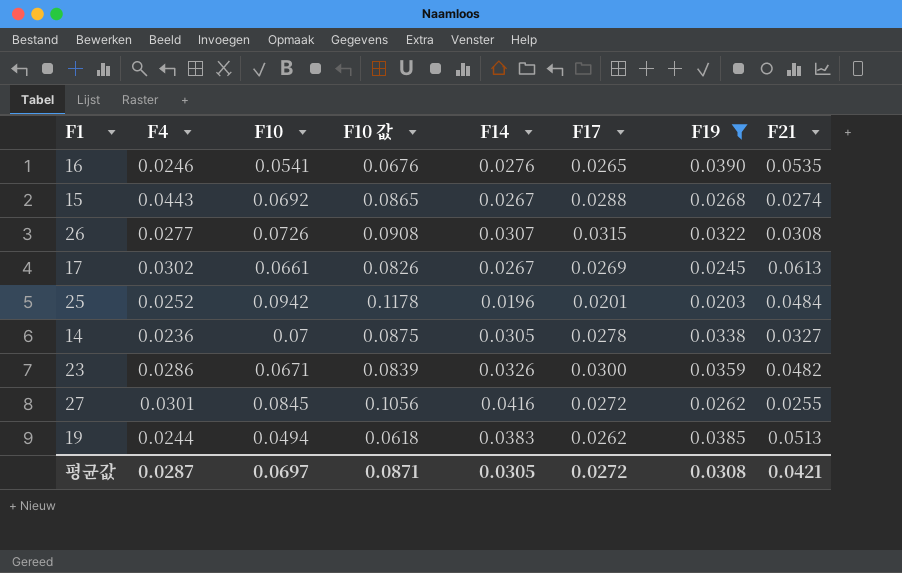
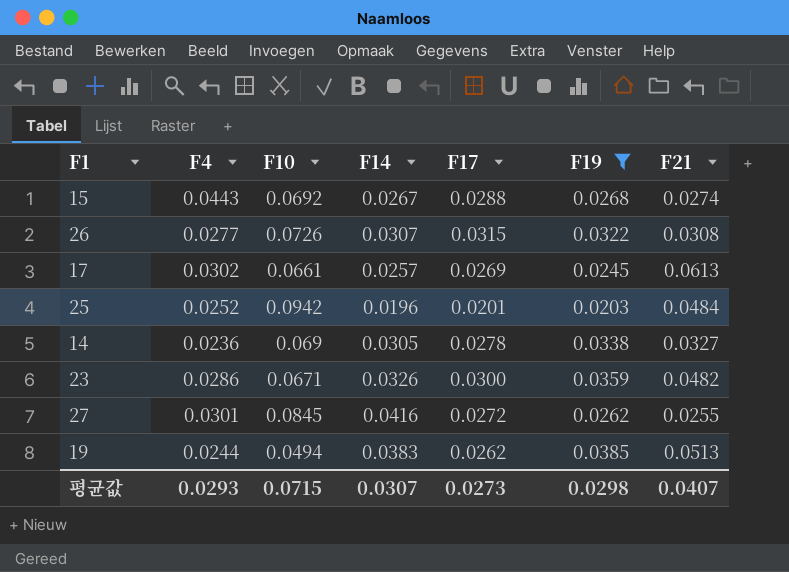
column F10 값 | formula: [F10] * 1.25 -> none
row 16: 0.0246 | 0.0541 | 0.0676 | 0.0276 | 0.0265 | 0.0390 | 0.0535 -> none
17 | F14: 0.0267 -> 0.0257
14 | F10: 0.07 -> 0.069
평균값 | F4: 0.0287 -> 0.0293
평균값 | F10: 0.0697 -> 0.0715
평균값 | F14: 0.0305 -> 0.0307
평균값 | F17: 0.0272 -> 0.0273
평균값 | F19: 0.0308 -> 0.0298
평균값 | F21: 0.0421 -> 0.0407

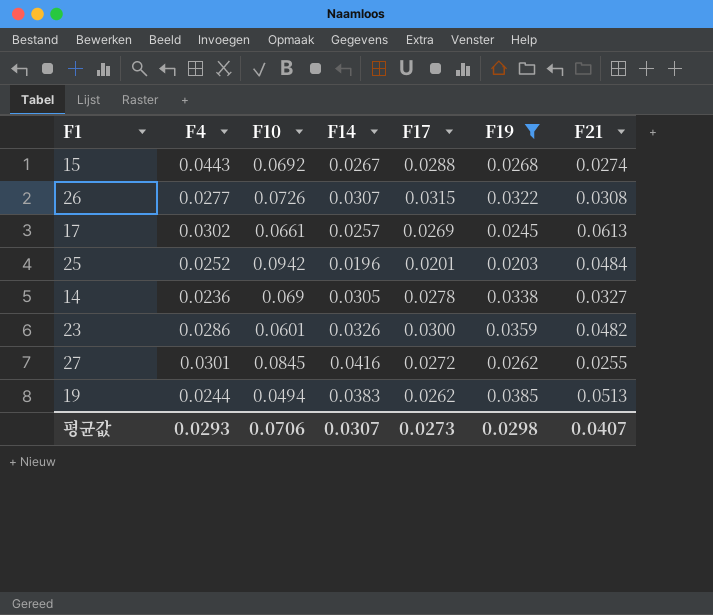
23 | F10: 0.0671 -> 0.0601
평균값 | F10: 0.0715 -> 0.0706

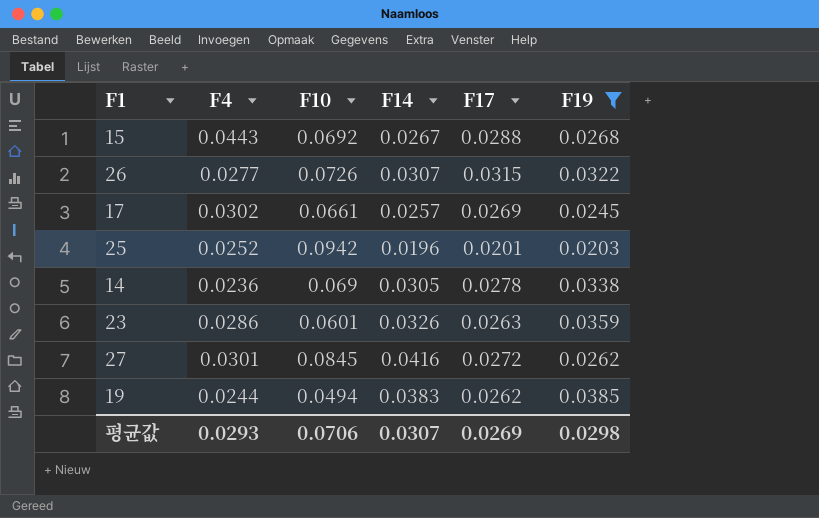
column F21 | position: 7 -> none
23 | F17: 0.0300 -> 0.0263
평균값 | F17: 0.0273 -> 0.0269

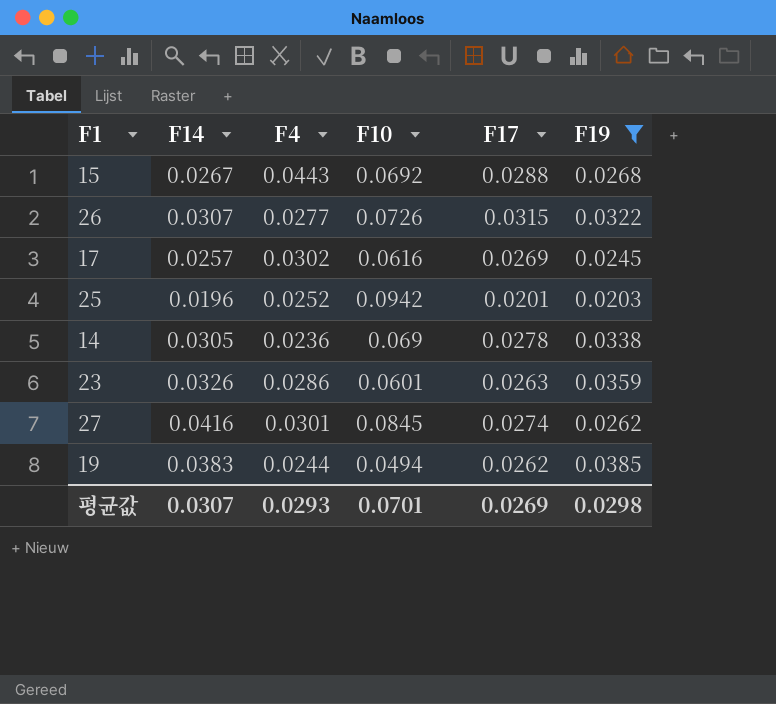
column F14 | position: 4 -> 2
17 | F10: 0.0661 -> 0.0616
27 | F17: 0.0272 -> 0.0274
평균값 | F10: 0.0706 -> 0.0701

